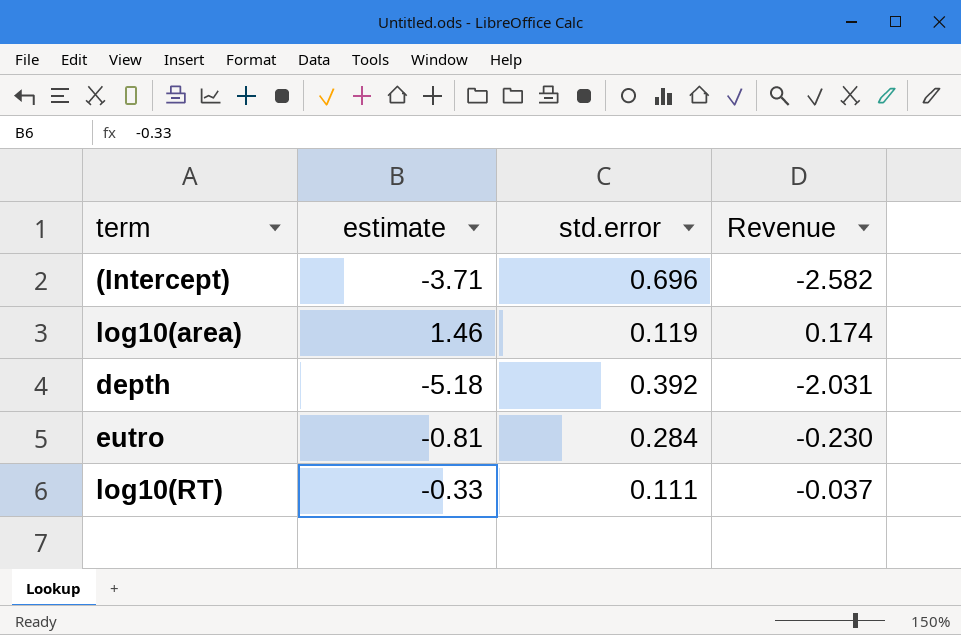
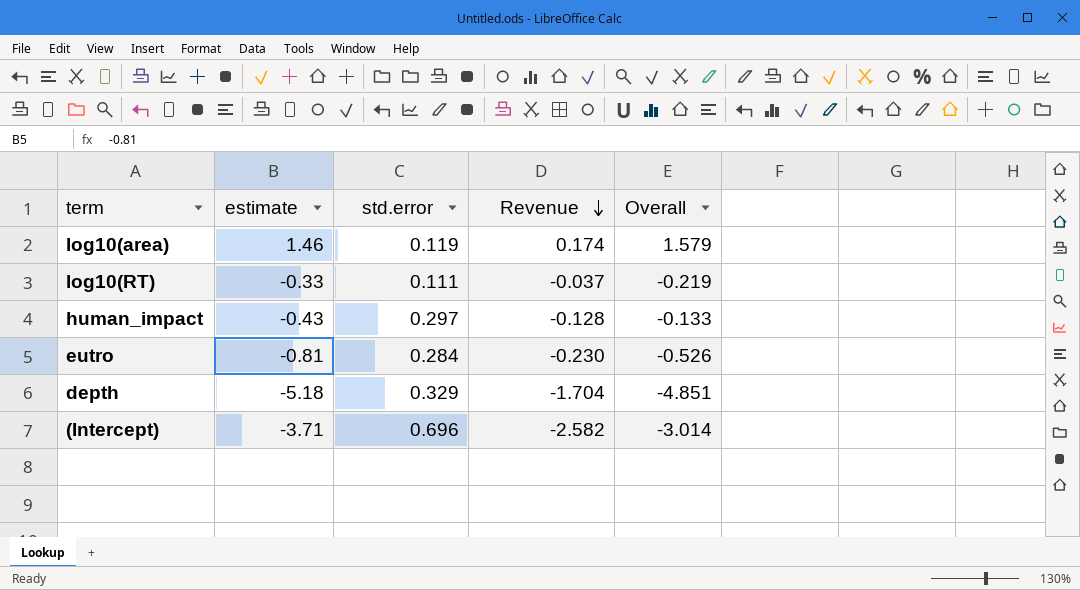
row order: none -> Revenue descending
column Overall | formula: none -> [estimate] + [std.error]
row human_impact: none -> -0.43 | 0.297 | -0.128 | -0.133
depth | std.error: 0.392 -> 0.329
depth | Revenue: -2.031 -> -1.704

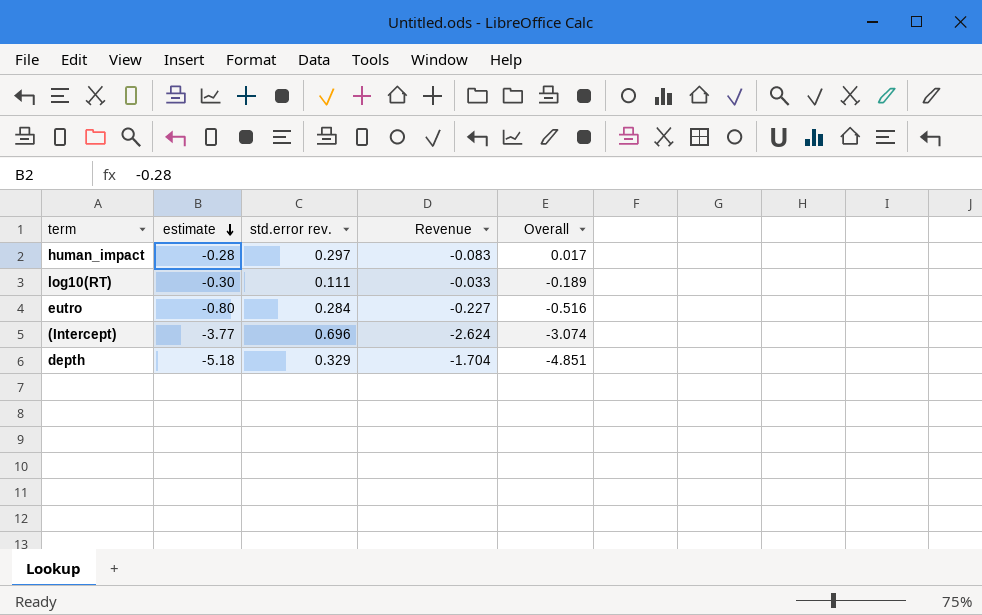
row order: Revenue descending -> estimate descending
column name: std.error -> std.error rev.
row log10(area): 1.46 | 0.119 | 0.174 | 1.579 -> none
human_impact | estimate: -0.43 -> -0.28
human_impact | Revenue: -0.128 -> -0.083
human_impact | Overall: -0.133 -> 0.017
log10(RT) | estimate: -0.33 -> -0.30
log10(RT) | Revenue: -0.037 -> -0.033
log10(RT) | Overall: -0.219 -> -0.189
eutro | estimate: -0.81 -> -0.80
eutro | Revenue: -0.230 -> -0.227
eutro | Overall: -0.526 -> -0.516
(Intercept) | estimate: -3.71 -> -3.77
(Intercept) | Revenue: -2.582 -> -2.624
(Intercept) | Overall: -3.014 -> -3.074

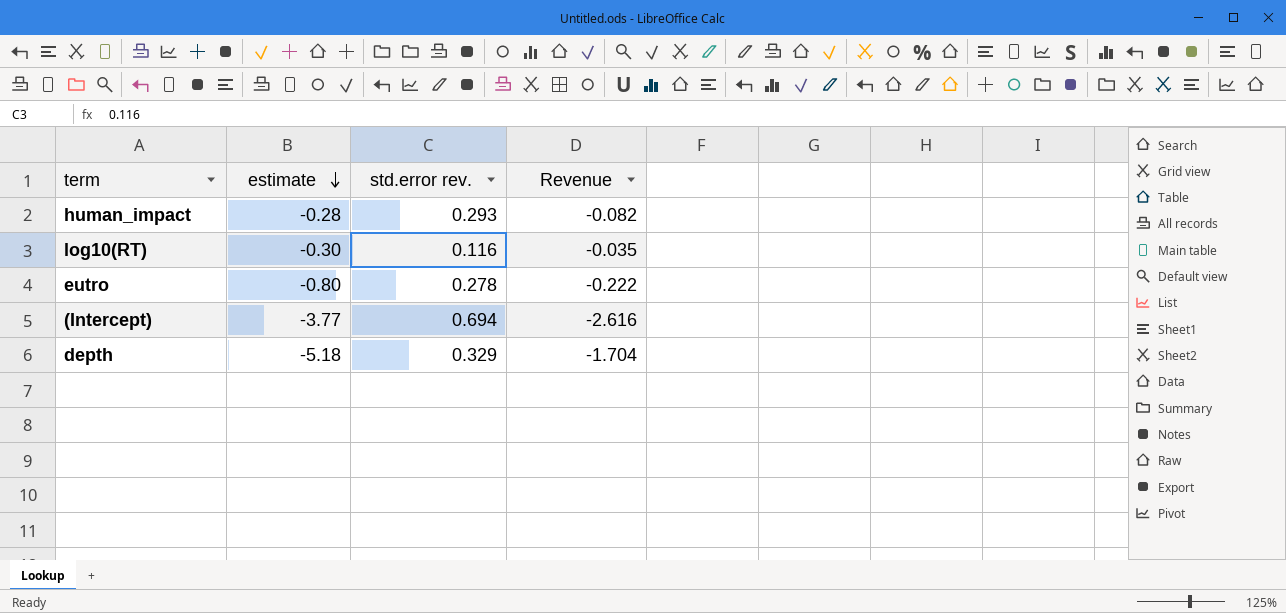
column Overall | formula: [estimate] + [std.error rev.] -> none
human_impact | std.error rev.: 0.297 -> 0.293
human_impact | Revenue: -0.083 -> -0.082
log10(RT) | std.error rev.: 0.111 -> 0.116
log10(RT) | Revenue: -0.033 -> -0.035
eutro | std.error rev.: 0.284 -> 0.278
eutro | Revenue: -0.227 -> -0.222
(Intercept) | std.error rev.: 0.696 -> 0.694
(Intercept) | Revenue: -2.624 -> -2.616

